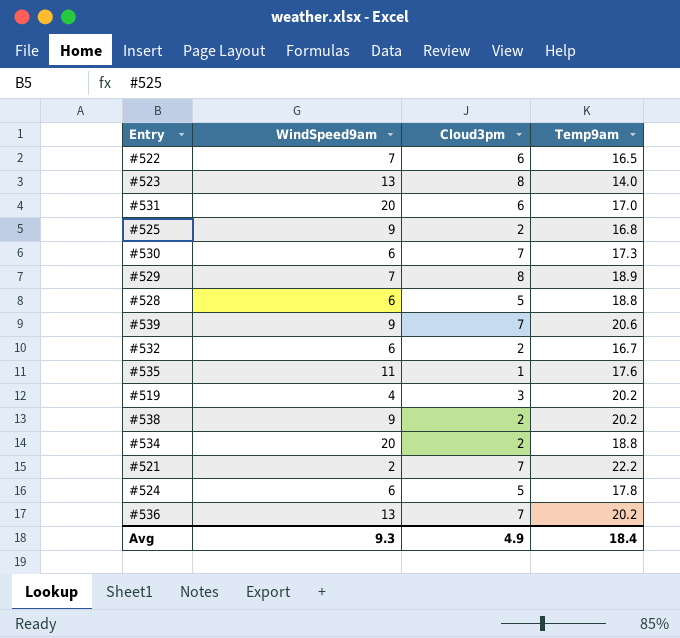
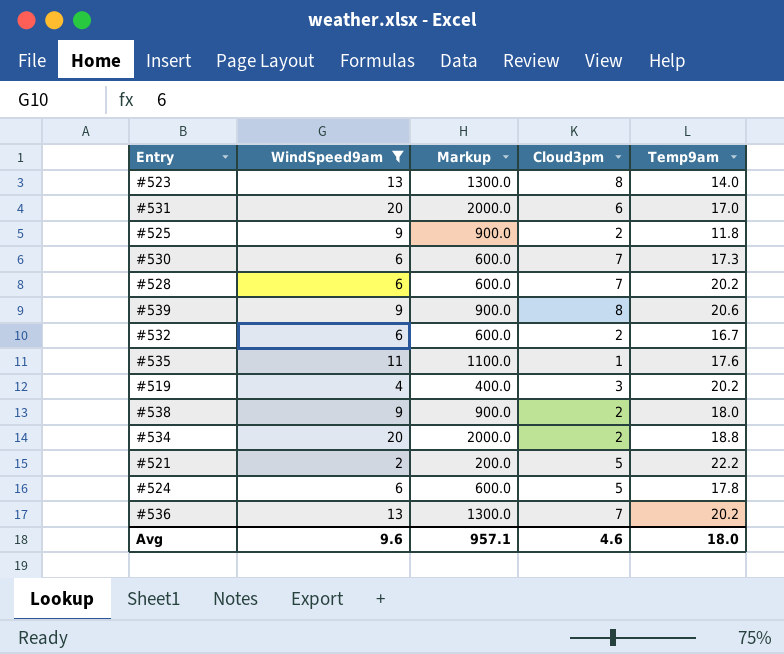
filter: none -> WindSpeed9am != 7
column Markup | formula: none -> [WindSpeed9am] * 100
#525 | Temp9am: 16.8 -> 11.8
#528 | Cloud3pm: 5 -> 7
#528 | Temp9am: 18.8 -> 20.2
#539 | Cloud3pm: 7 -> 8
#538 | Temp9am: 20.2 -> 18.0
#521 | Cloud3pm: 7 -> 5
Avg | WindSpeed9am: 9.3 -> 9.6
Avg | Cloud3pm: 4.9 -> 4.6
Avg | Temp9am: 18.4 -> 18.0

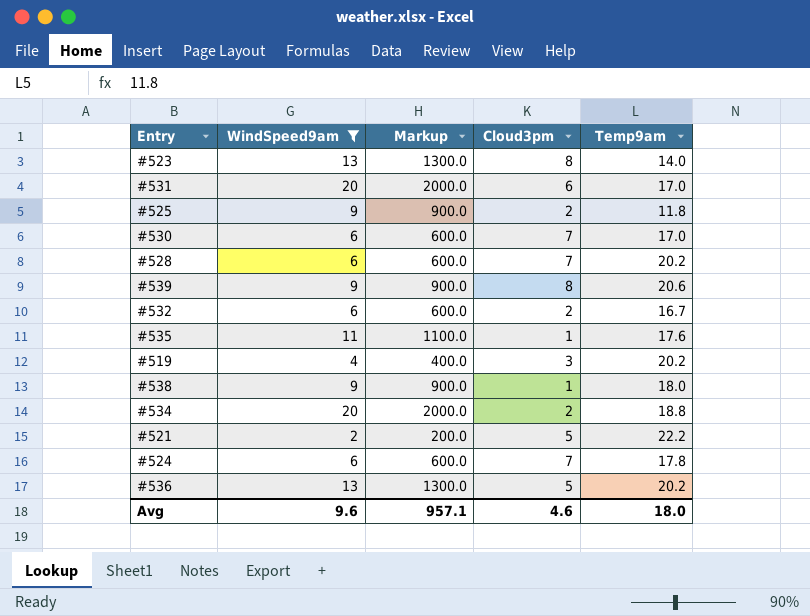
#530 | Temp9am: 17.3 -> 17.0
#538 | Cloud3pm: 2 -> 1
#524 | Cloud3pm: 5 -> 7
#536 | Cloud3pm: 7 -> 5

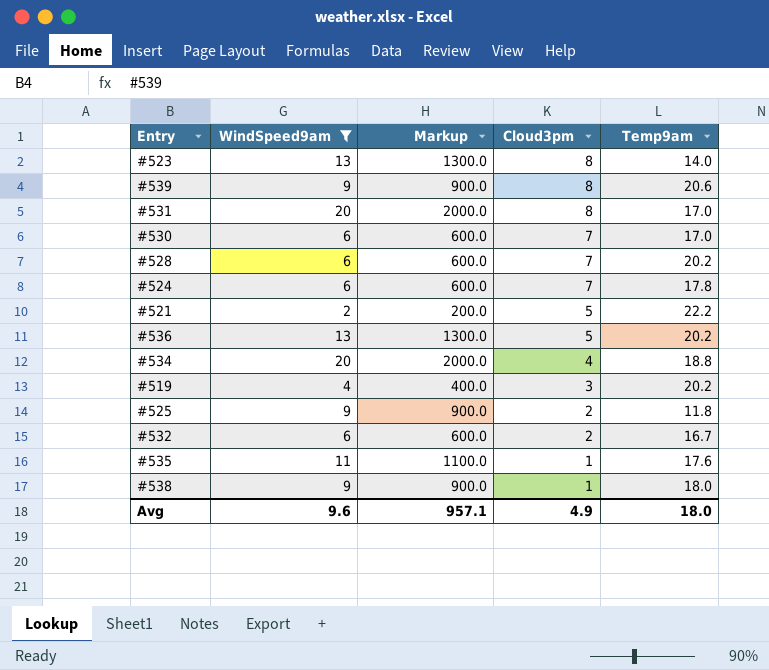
row order: none -> Cloud3pm descending
#531 | Cloud3pm: 6 -> 8
#534 | Cloud3pm: 2 -> 4
Avg | Cloud3pm: 4.6 -> 4.9

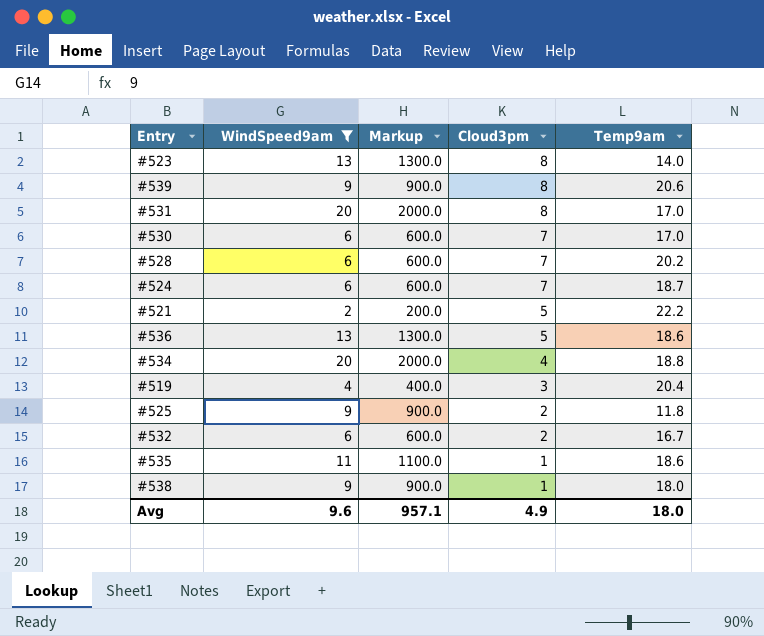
#524 | Temp9am: 17.8 -> 18.7
#536 | Temp9am: 20.2 -> 18.6
#519 | Temp9am: 20.2 -> 20.4
#535 | Temp9am: 17.6 -> 18.6

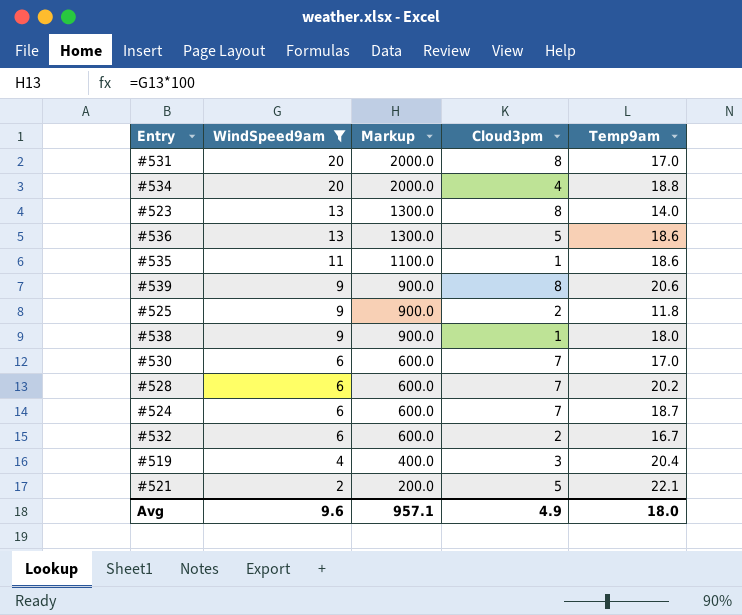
row order: Cloud3pm descending -> WindSpeed9am descending
#521 | Temp9am: 22.2 -> 22.1

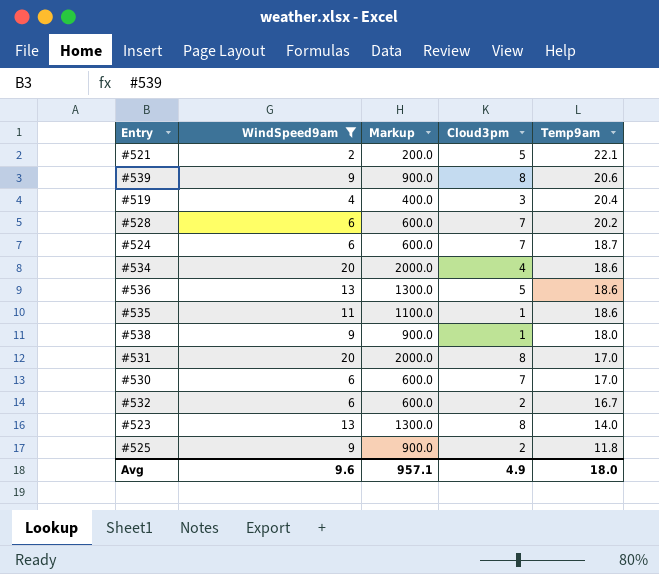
row order: WindSpeed9am descending -> Temp9am descending
#534 | Temp9am: 18.8 -> 18.6

